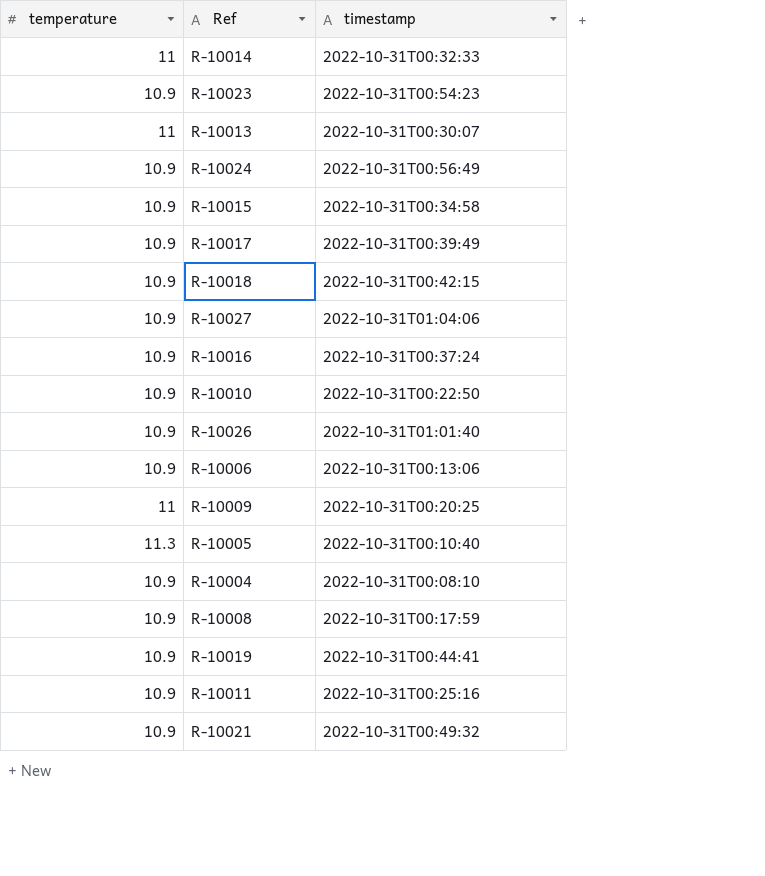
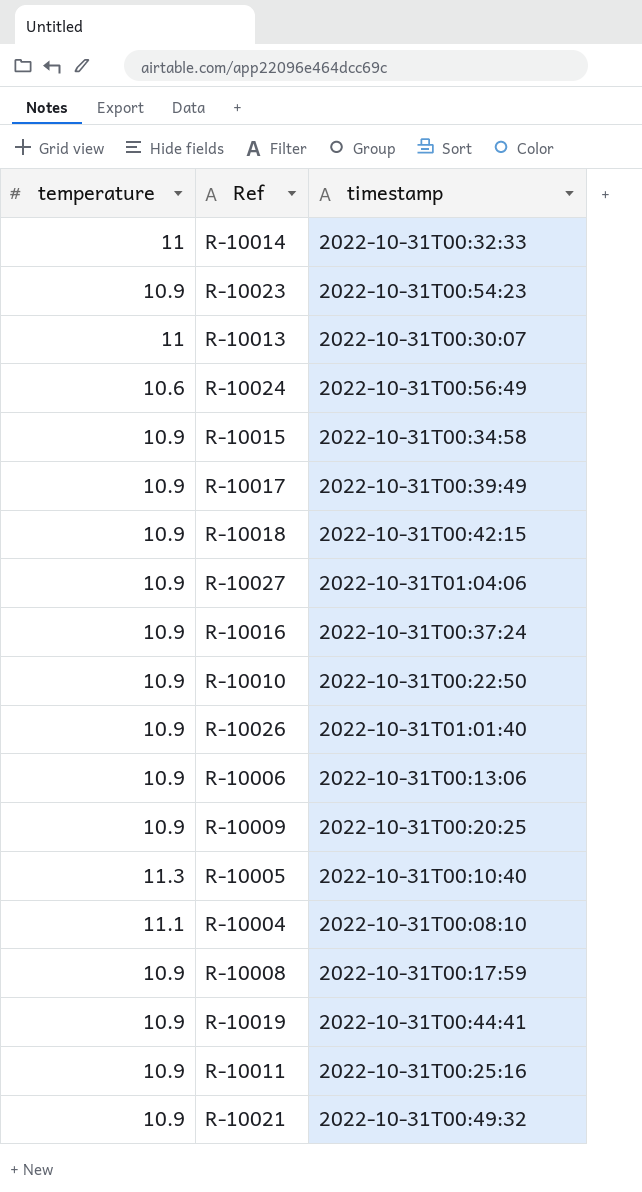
R-10024 | temperature: 10.9 -> 10.6
R-10009 | temperature: 11 -> 10.9
R-10004 | temperature: 10.9 -> 11.1

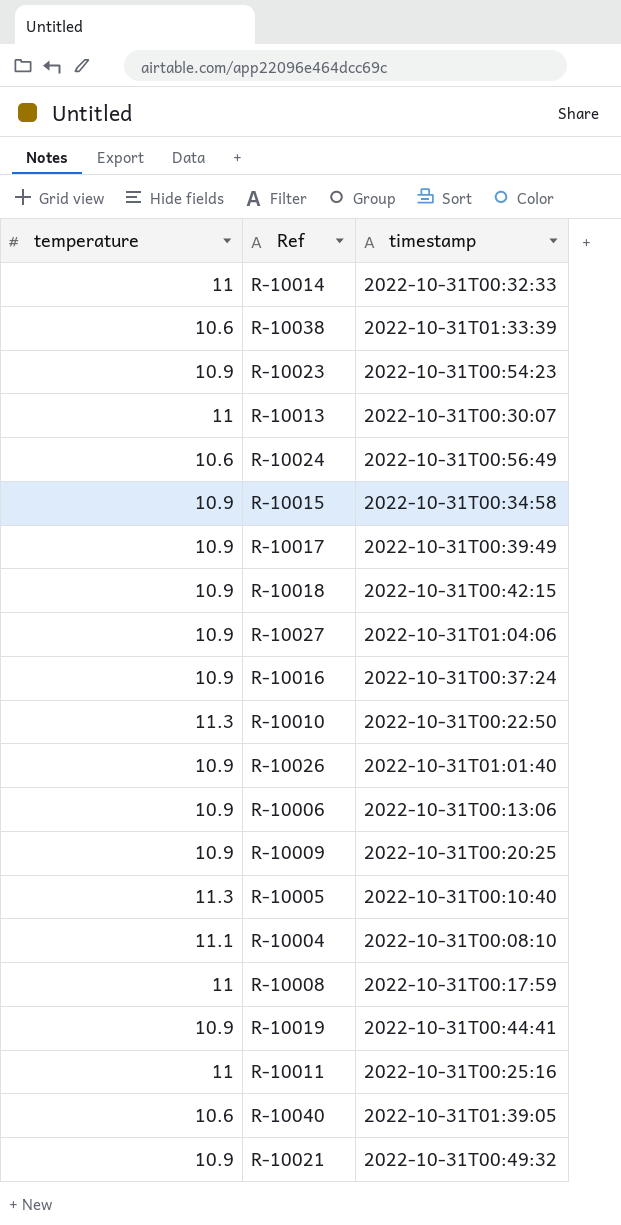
row R-10038: none -> 10.6 | 2022-10-31T01:33:39
R-10010 | temperature: 10.9 -> 11.3
R-10008 | temperature: 10.9 -> 11
R-10011 | temperature: 10.9 -> 11
row R-10040: none -> 10.6 | 2022-10-31T01:39:05

